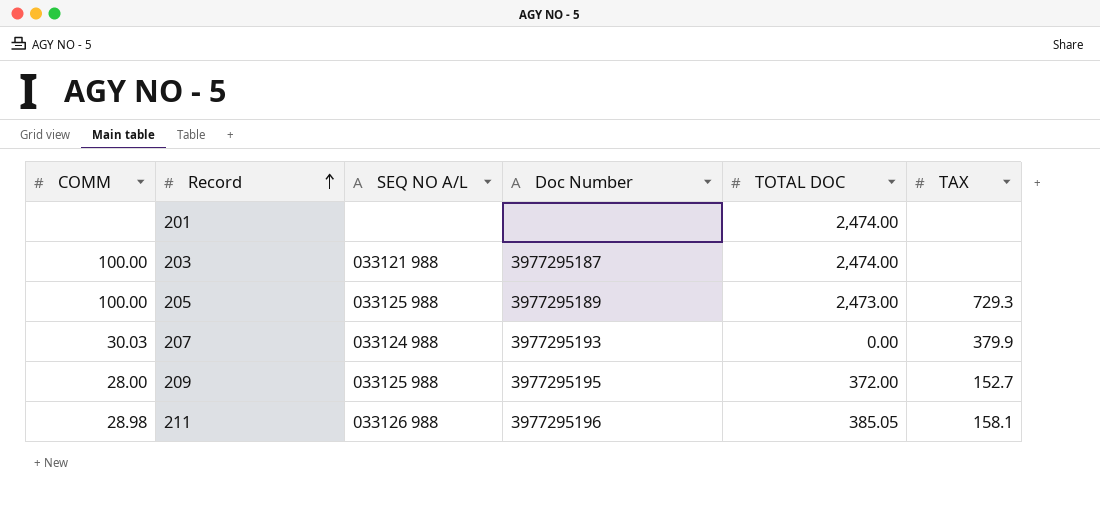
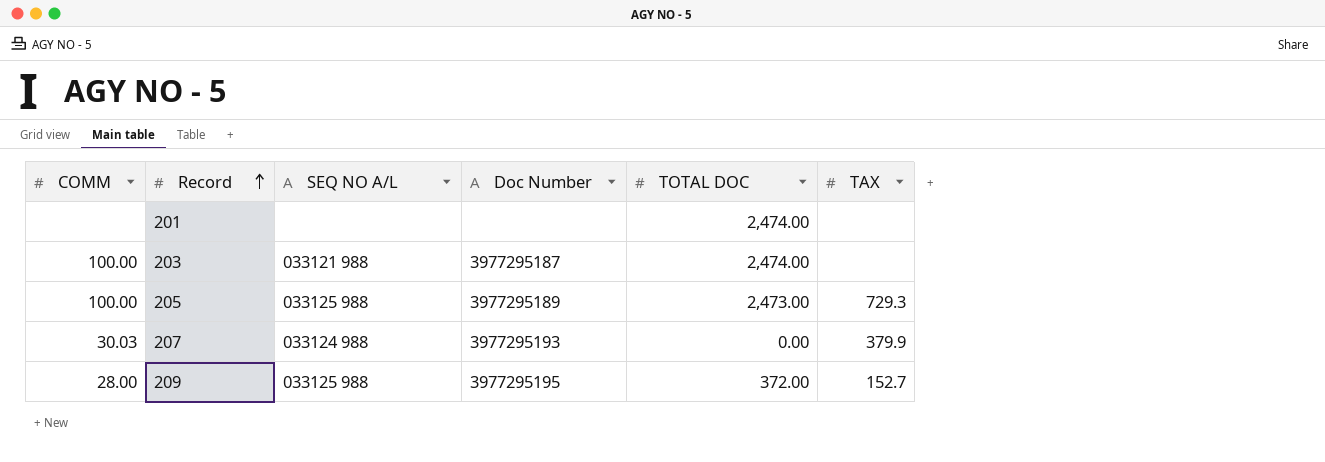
row 211: 28.98 | 033126 988 | 3977295196 | 385.05 | 158.1 -> none

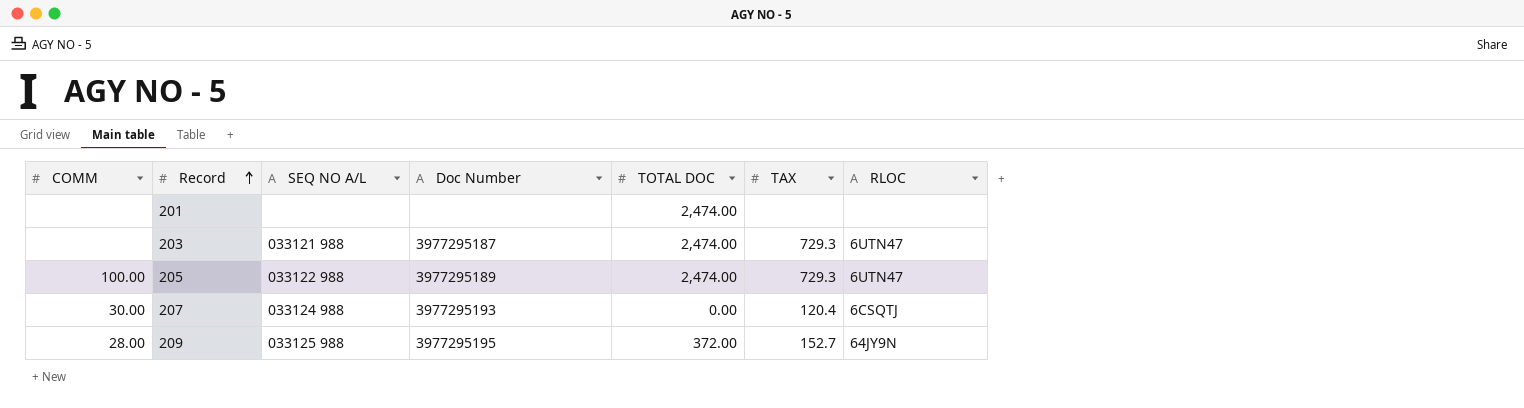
column RLOC | position: none -> 7
203 | COMM: 100.00 -> none
203 | TAX: none -> 729.3
205 | SEQ NO A/L: 033125 988 -> 033122 988
205 | TOTAL DOC: 2,473.00 -> 2,474.00
207 | COMM: 30.03 -> 30.00
207 | TAX: 379.9 -> 120.4

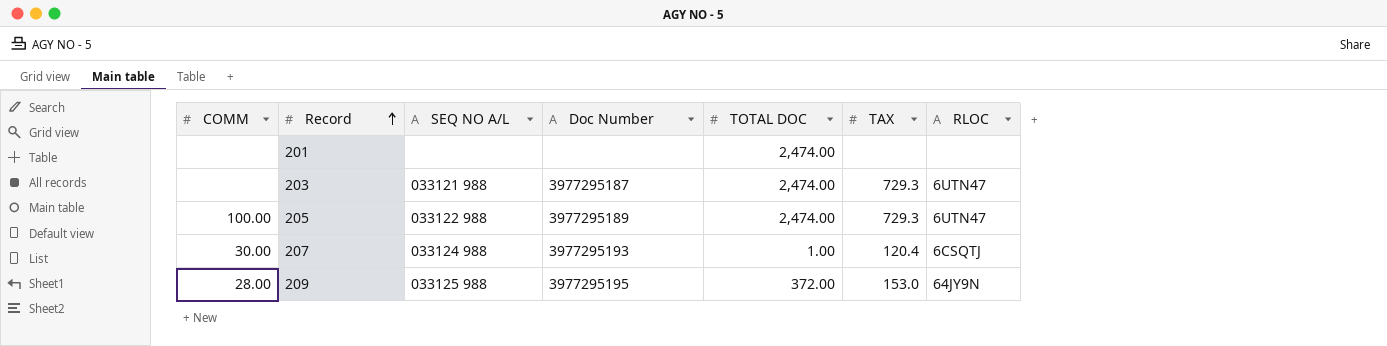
207 | TOTAL DOC: 0.00 -> 1.00
209 | TAX: 152.7 -> 153.0

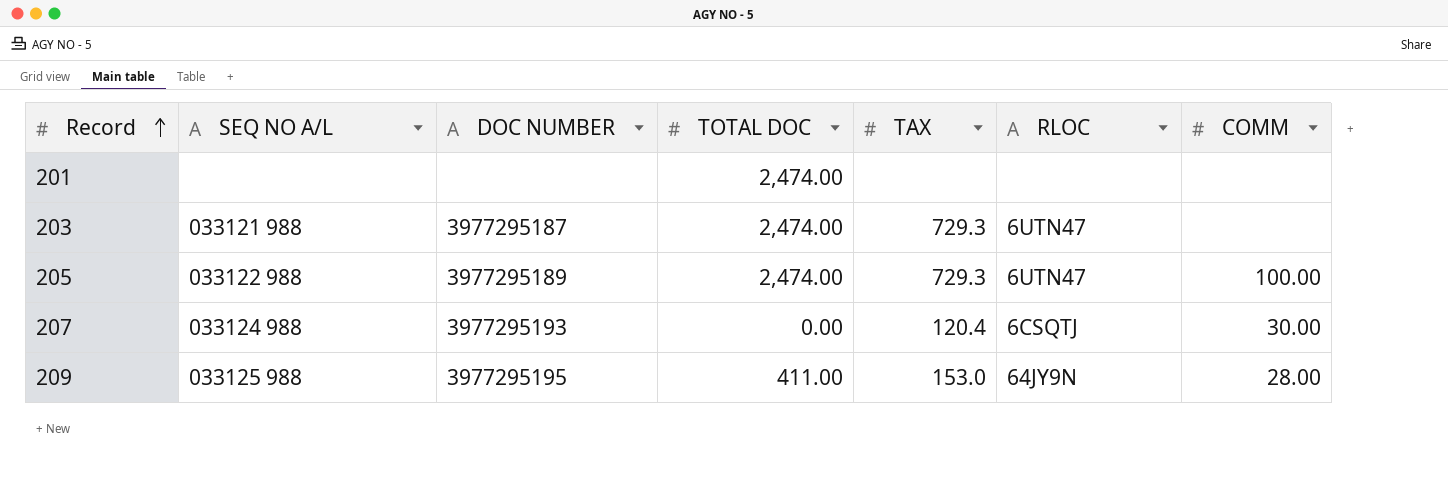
column name: Doc Number -> DOC NUMBER
column COMM | position: 1 -> 7
207 | TOTAL DOC: 1.00 -> 0.00
209 | TOTAL DOC: 372.00 -> 411.00

